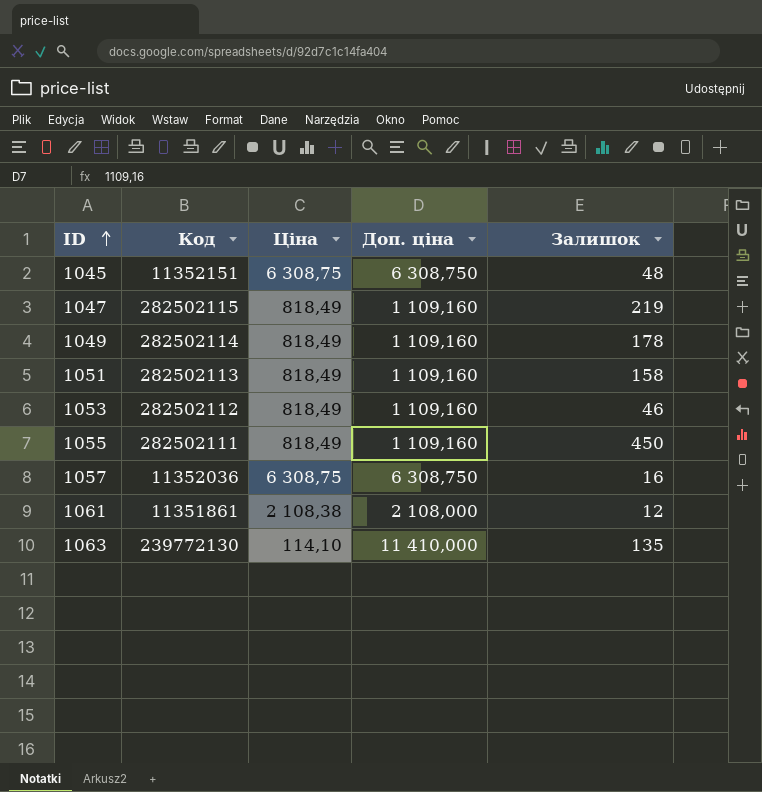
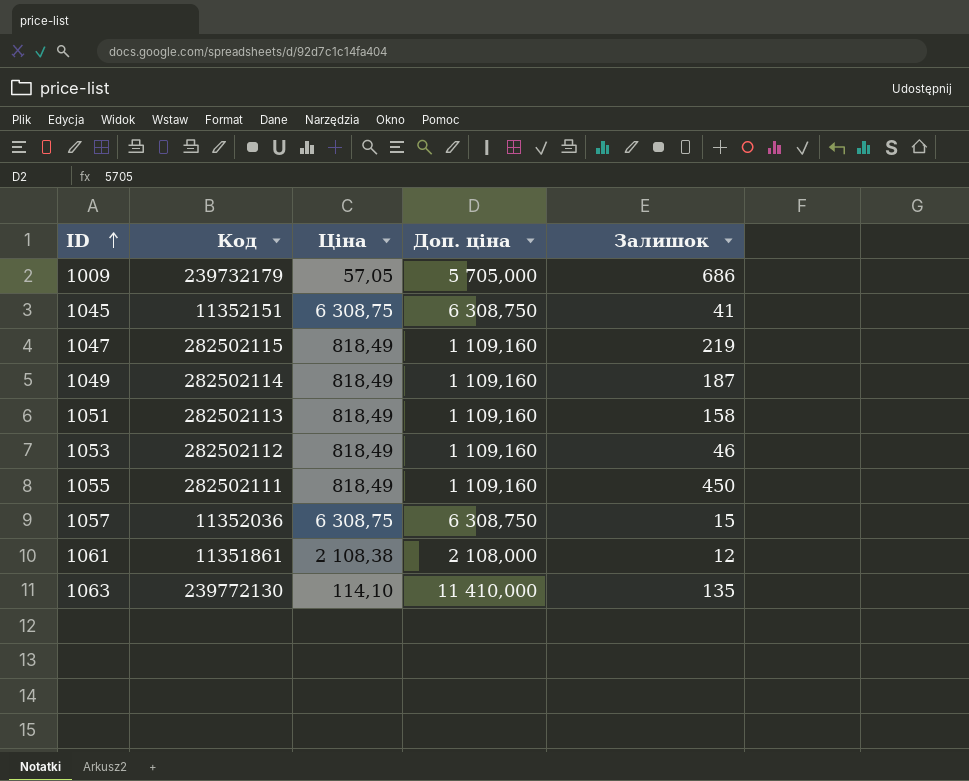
row 1009: none -> 239732179 | 57,05 | 5 705,000 | 686
1045 | Залишок: 48 -> 41
1049 | Залишок: 178 -> 187
1057 | Залишок: 16 -> 15

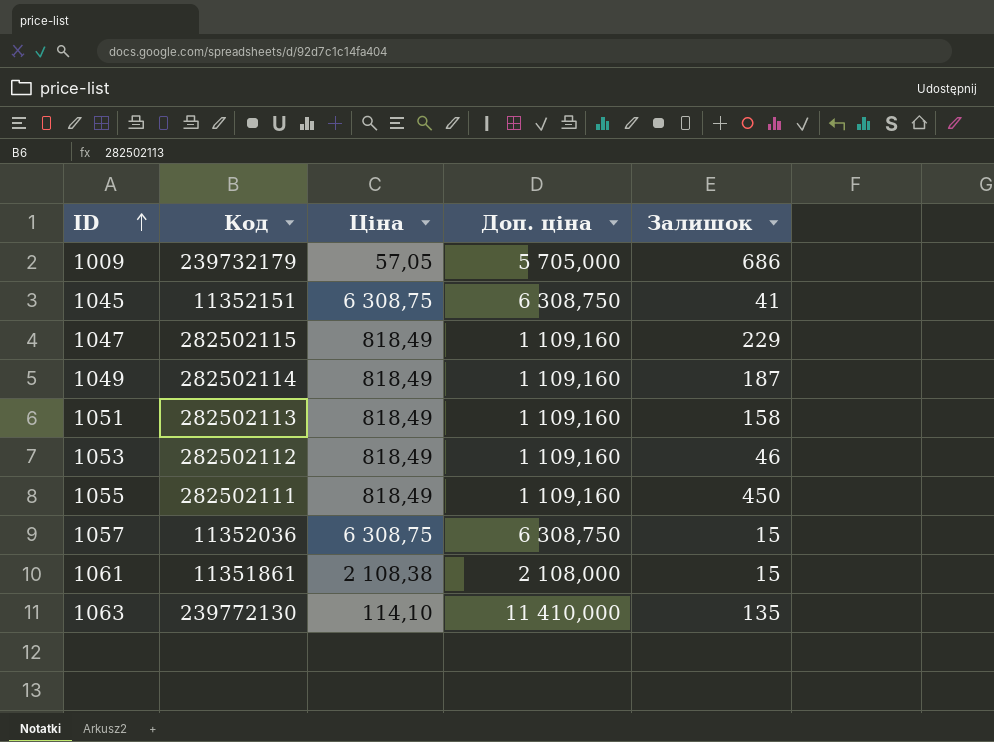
1047 | Залишок: 219 -> 229
1061 | Залишок: 12 -> 15

